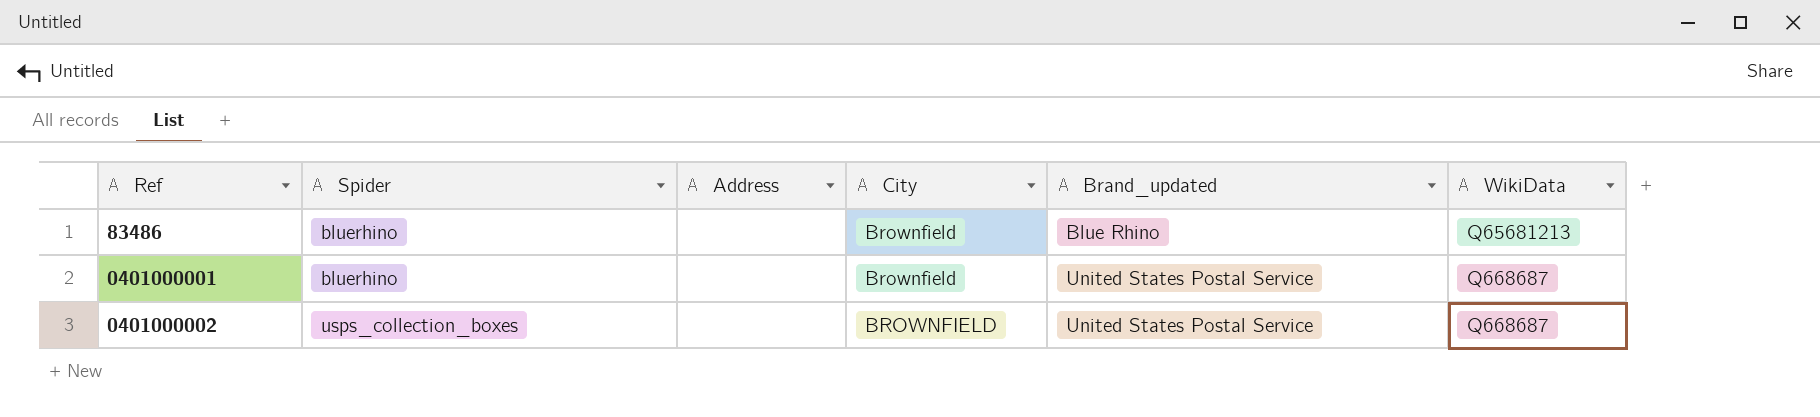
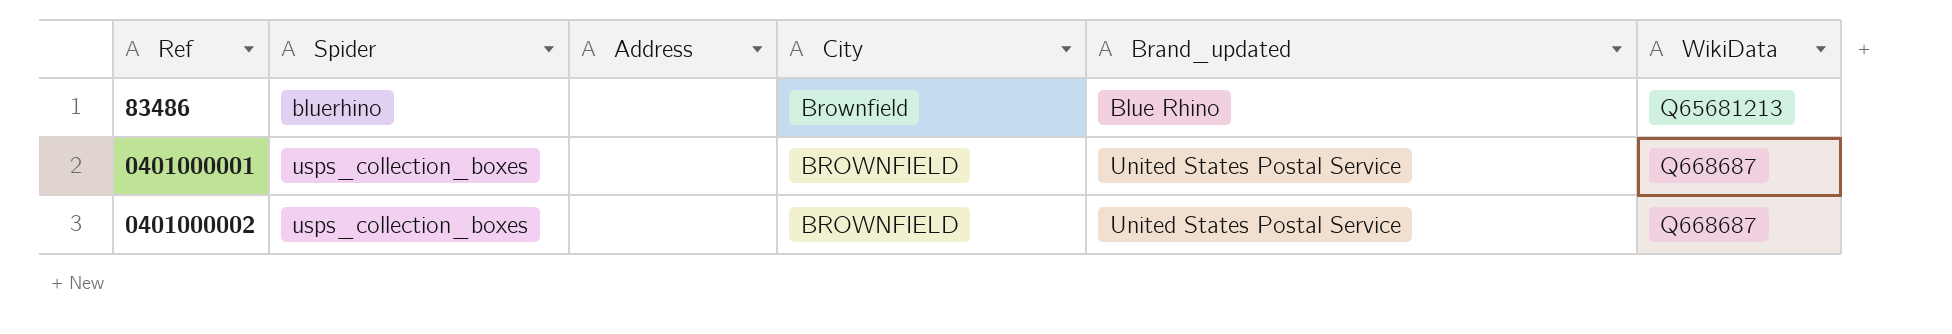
0401000001 | Spider: bluerhino -> usps_collection_boxes
0401000001 | City: Brownfield -> BROWNFIELD

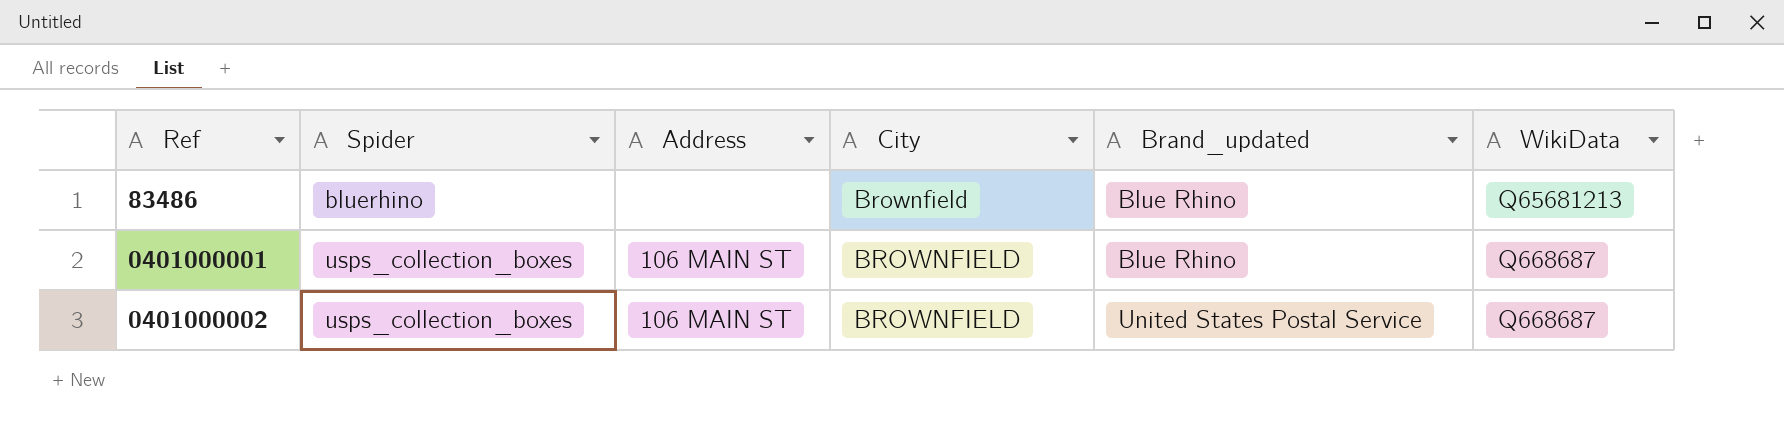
0401000001 | Address: none -> 106 MAIN ST
0401000001 | Brand_updated: United States Postal Service -> Blue Rhino
0401000002 | Address: none -> 106 MAIN ST

